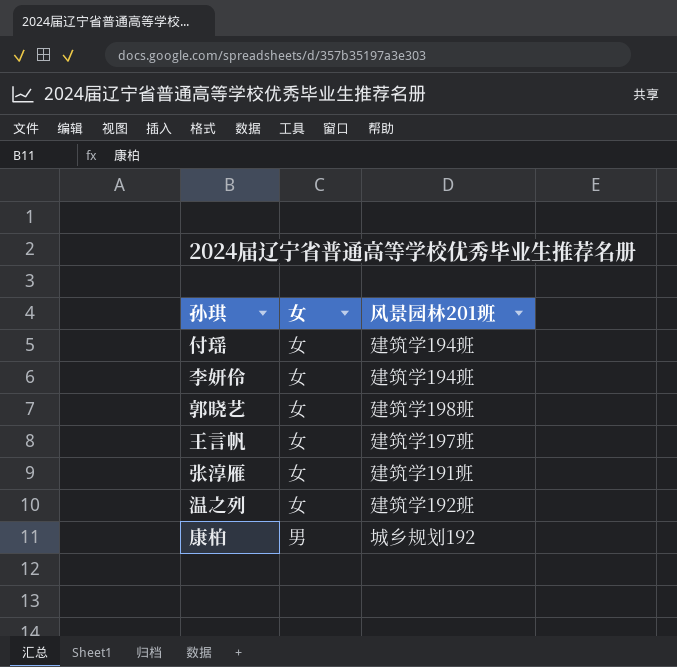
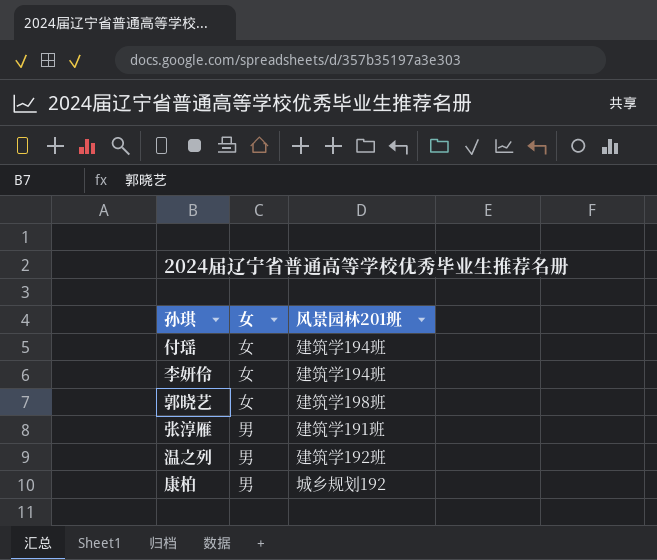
row 王言帆: 女 | 建筑学197班 -> none
张淳雁 | 女: 女 -> 男
温之列 | 女: 女 -> 男

